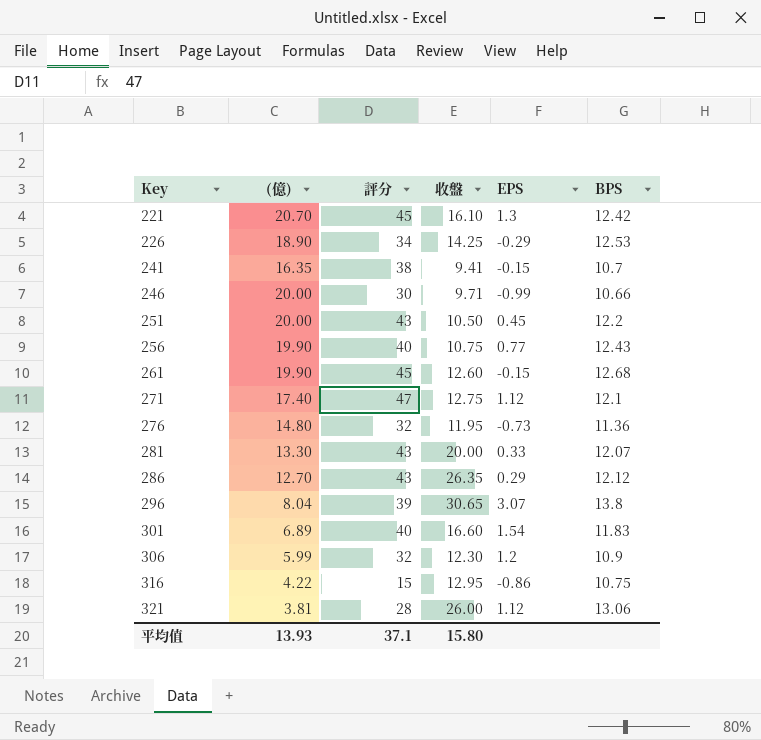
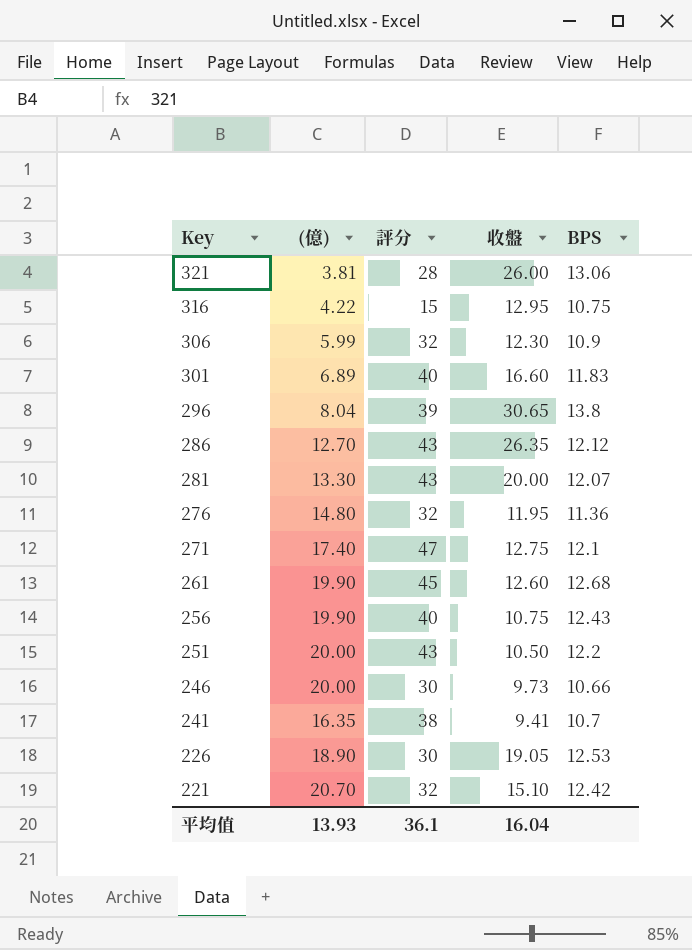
row order: Key ascending -> Key descending
column EPS | position: 5 -> none
246 | 收盤: 9.71 -> 9.73
226 | 評分: 34 -> 30
226 | 收盤: 14.25 -> 19.05
221 | 評分: 45 -> 32
221 | 收盤: 16.10 -> 15.10
平均值 | 評分: 37.1 -> 36.1
平均值 | 收盤: 15.80 -> 16.04

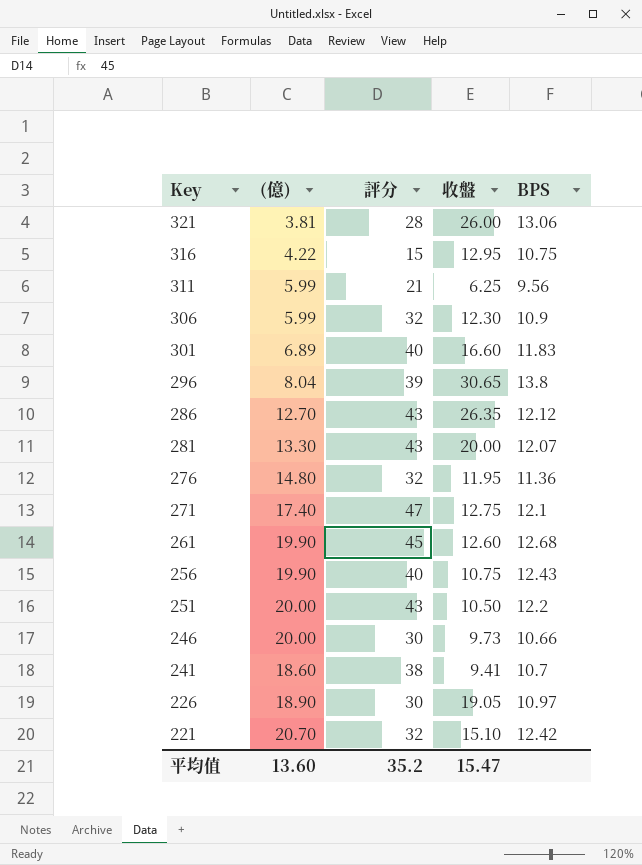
row 311: none -> 5.99 | 21 | 6.25 | 9.56
241 | (億): 16.35 -> 18.60
226 | BPS: 12.53 -> 10.97
平均值 | (億): 13.93 -> 13.60
平均值 | 評分: 36.1 -> 35.2
平均值 | 收盤: 16.04 -> 15.47

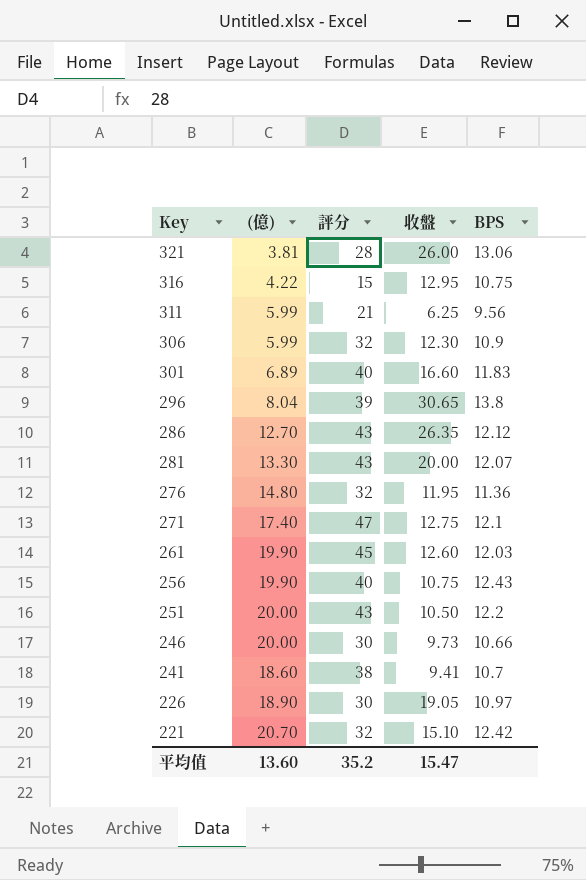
261 | BPS: 12.68 -> 12.03

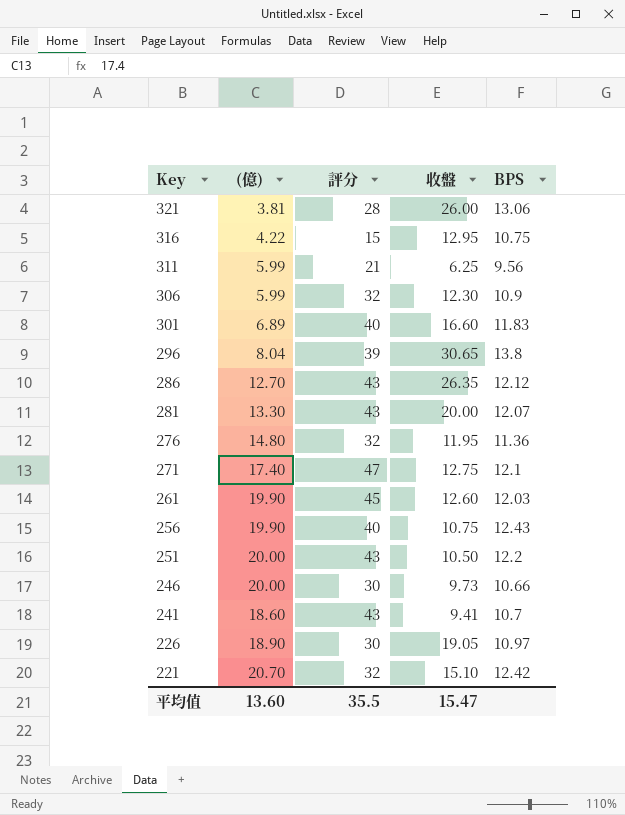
241 | 評分: 38 -> 43
平均值 | 評分: 35.2 -> 35.5

